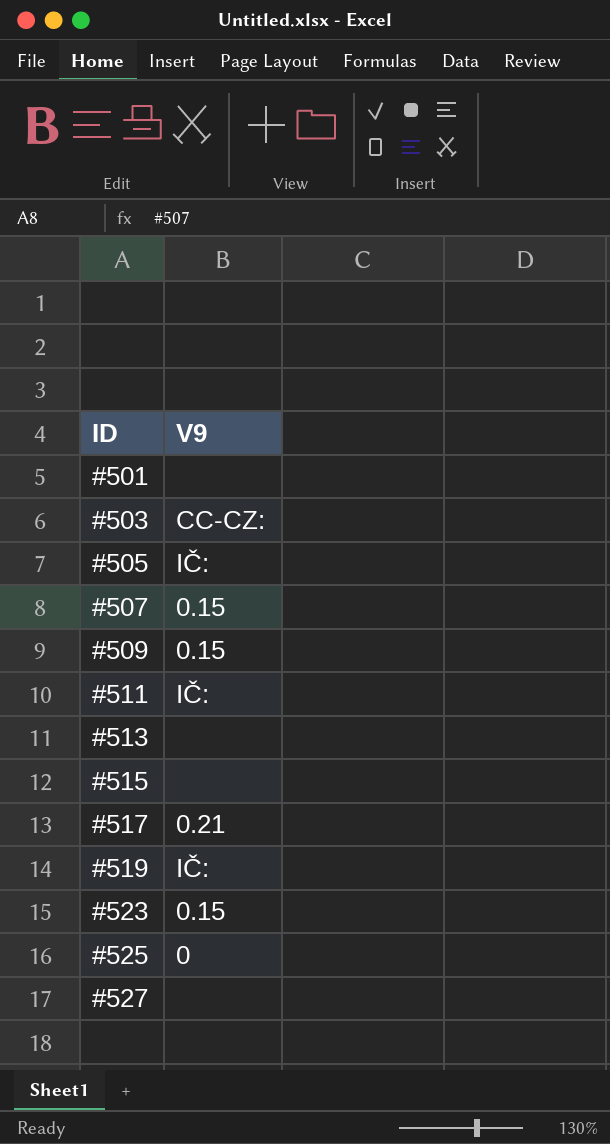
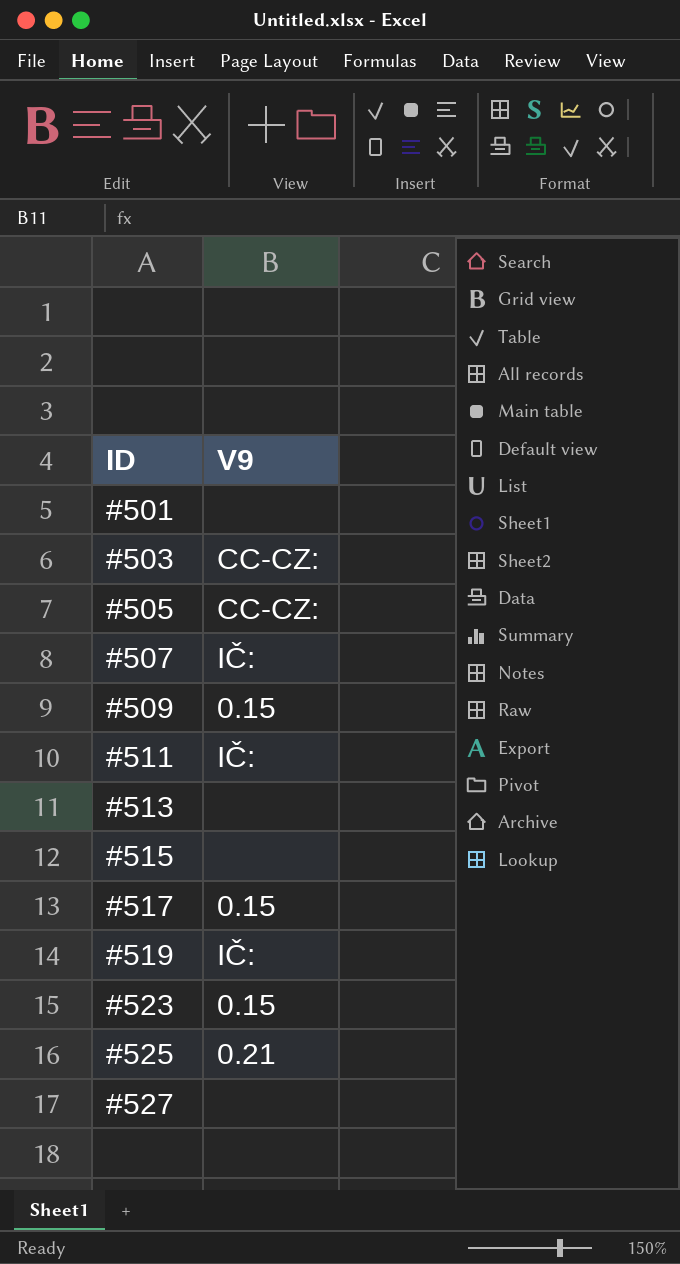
#505 | V9: IČ: -> CC-CZ:
#507 | V9: 0.15 -> IČ:
#517 | V9: 0.21 -> 0.15
#525 | V9: 0 -> 0.21

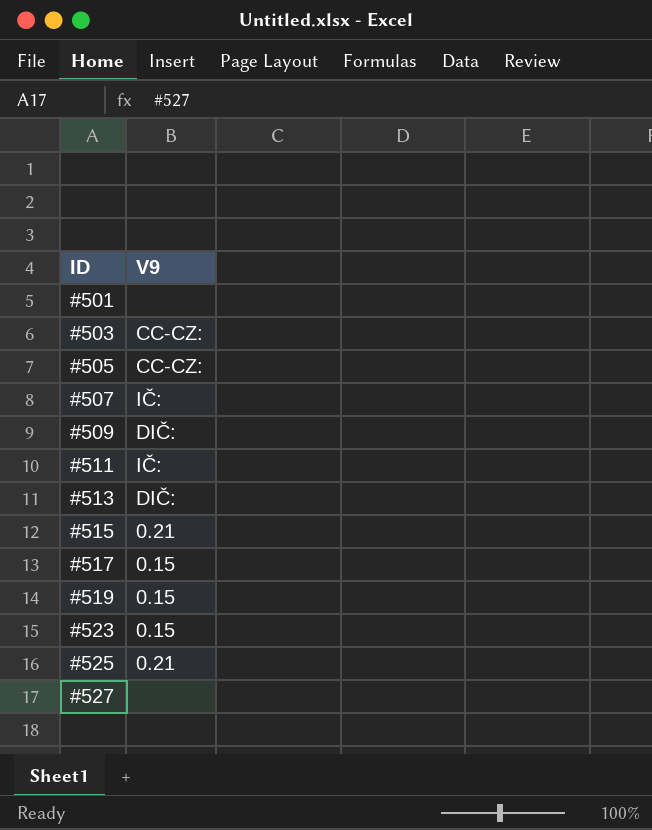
#509 | V9: 0.15 -> DIČ:
#513 | V9: none -> DIČ:
#515 | V9: none -> 0.21
#519 | V9: IČ: -> 0.15

